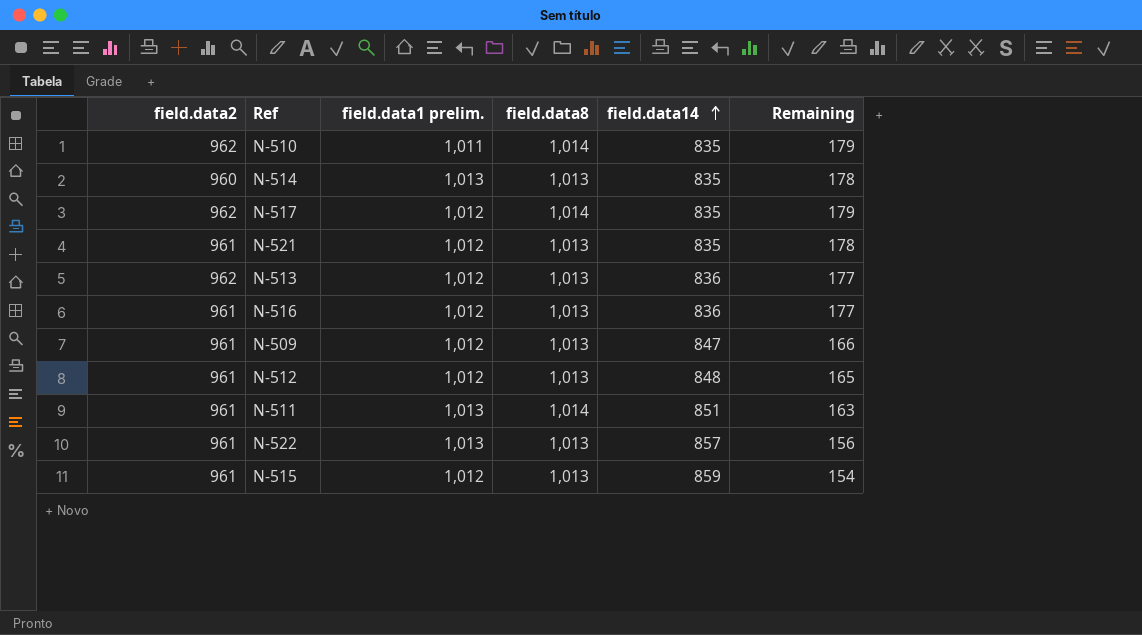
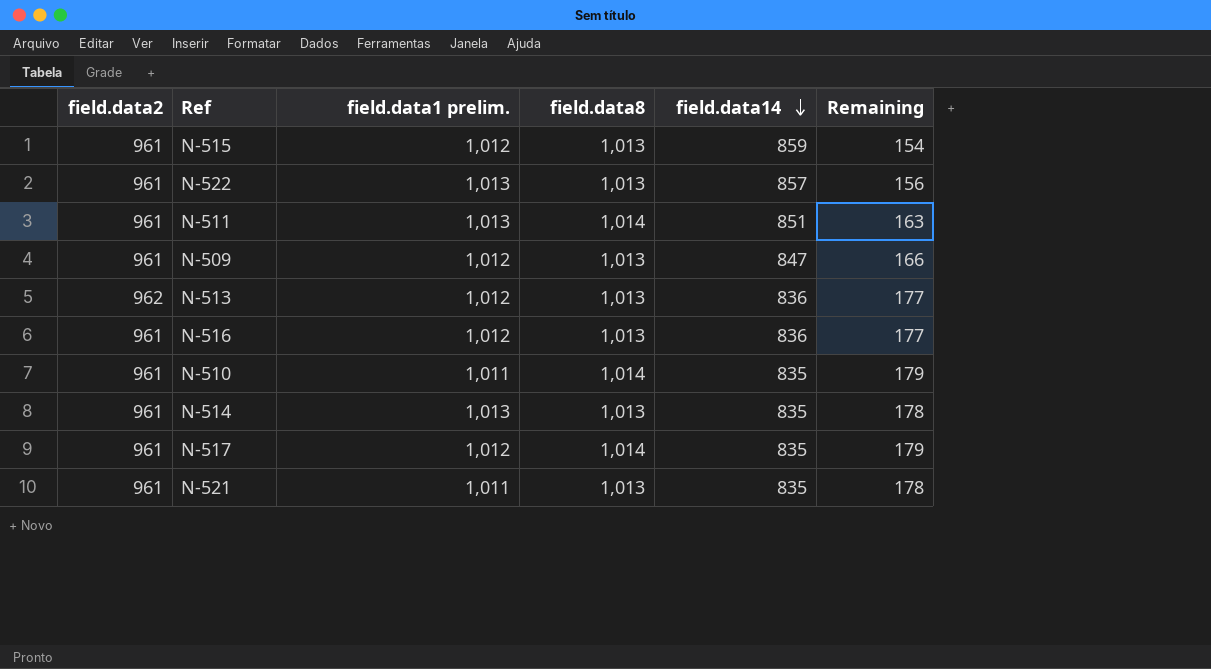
row order: field.data14 ascending -> field.data14 descending
row N-512: 961 | 1,012 | 1,013 | 848 | 165 -> none
N-510 | field.data2: 962 -> 961
N-514 | field.data2: 960 -> 961
N-517 | field.data2: 962 -> 961
N-521 | field.data1 prelim.: 1,012 -> 1,011

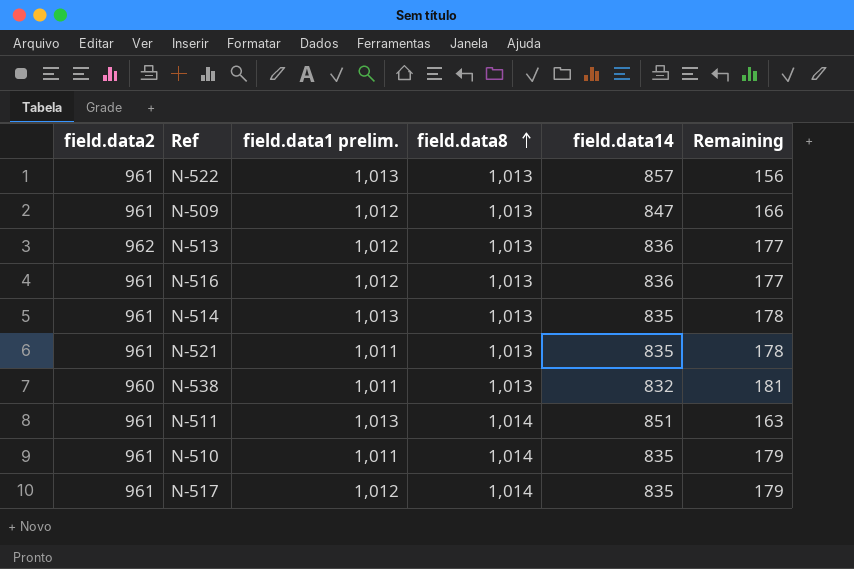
row order: field.data14 descending -> field.data8 ascending
row N-515: 961 | 1,012 | 1,013 | 859 | 154 -> none
row N-538: none -> 960 | 1,011 | 1,013 | 832 | 181

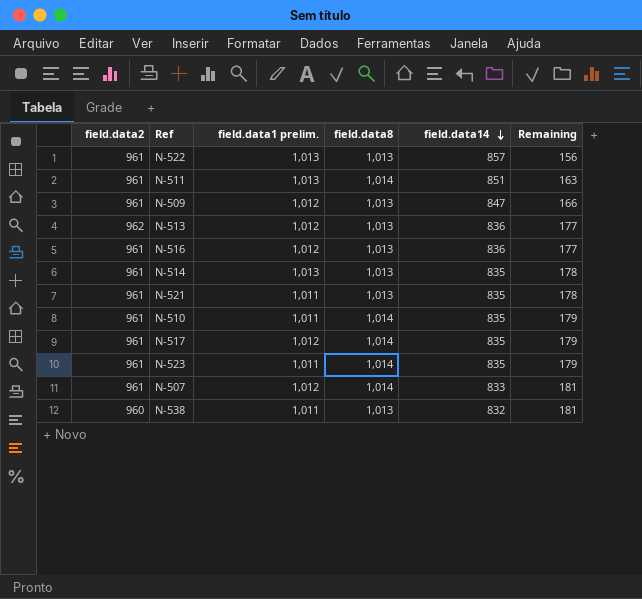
row order: field.data8 ascending -> field.data14 descending
row N-523: none -> 961 | 1,011 | 1,014 | 835 | 179
row N-507: none -> 961 | 1,012 | 1,014 | 833 | 181

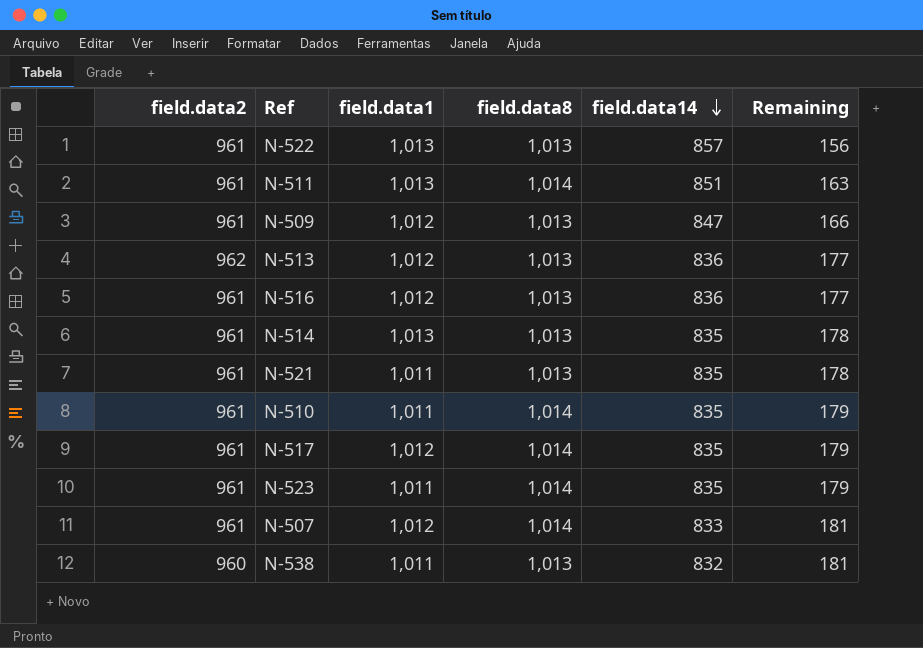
column name: field.data1 prelim. -> field.data1

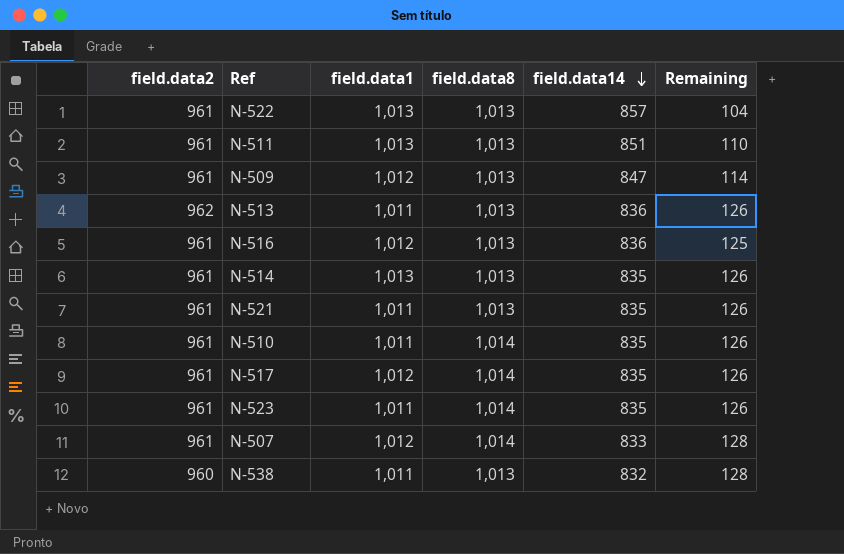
column Remaining | formula: [field.data8] - [field.data14] -> [field.data2] - [field.data14]
N-511 | field.data8: 1,014 -> 1,013
N-513 | field.data1: 1,012 -> 1,011

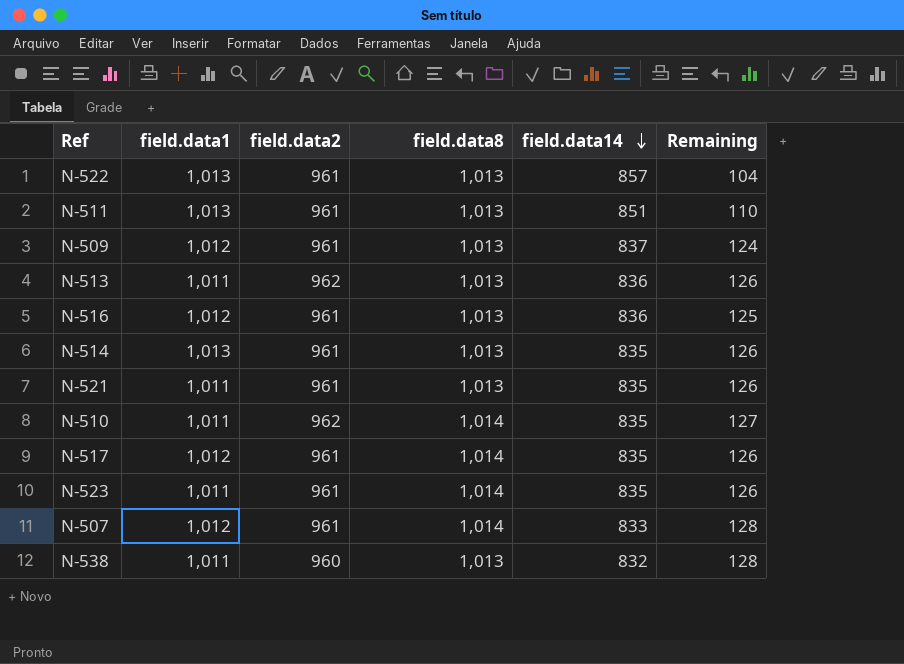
column field.data2 | position: 1 -> 3
N-509 | field.data14: 847 -> 837
N-509 | Remaining: 114 -> 124
N-510 | field.data2: 961 -> 962
N-510 | Remaining: 126 -> 127

